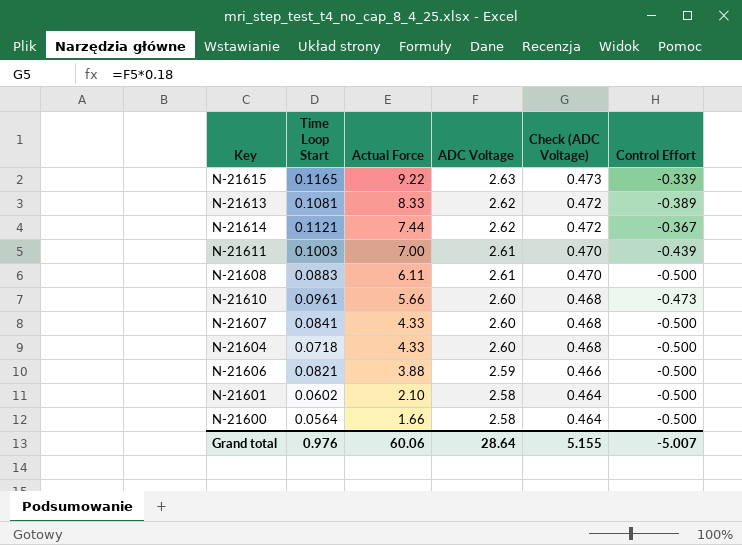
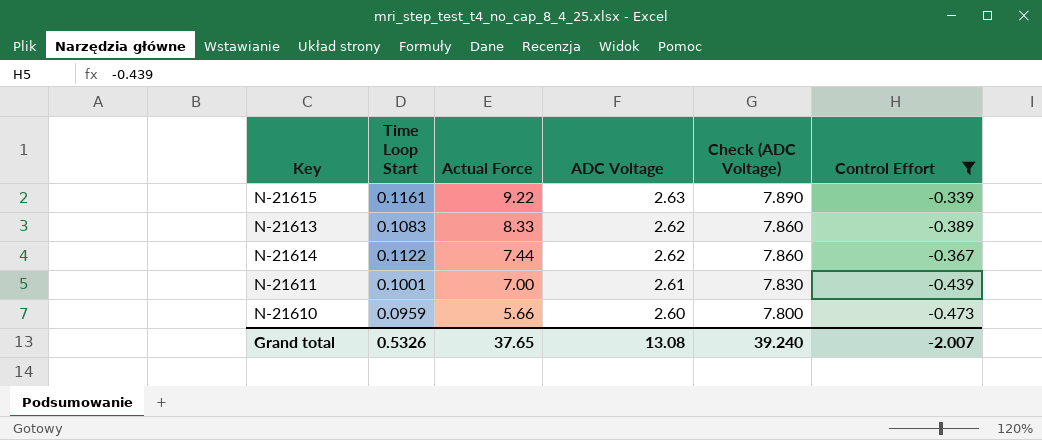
filter: none -> Control Effort != -0.500
column Check (ADC Voltage) | formula: [ADC Voltage] * 0.18 -> [ADC Voltage] * 3
N-21615 | Time Loop Start: 0.1165 -> 0.1161
N-21613 | Time Loop Start: 0.1081 -> 0.1083
N-21614 | Time Loop Start: 0.1121 -> 0.1122
N-21611 | Time Loop Start: 0.1003 -> 0.1001
N-21610 | Time Loop Start: 0.0961 -> 0.0959
Grand total | Time Loop Start: 0.976 -> 0.5326
Grand total | Actual Force: 60.06 -> 37.65
Grand total | ADC Voltage: 28.64 -> 13.08
Grand total | Check (ADC Voltage): 5.155 -> 39.240
Grand total | Control Effort: -5.007 -> -2.007

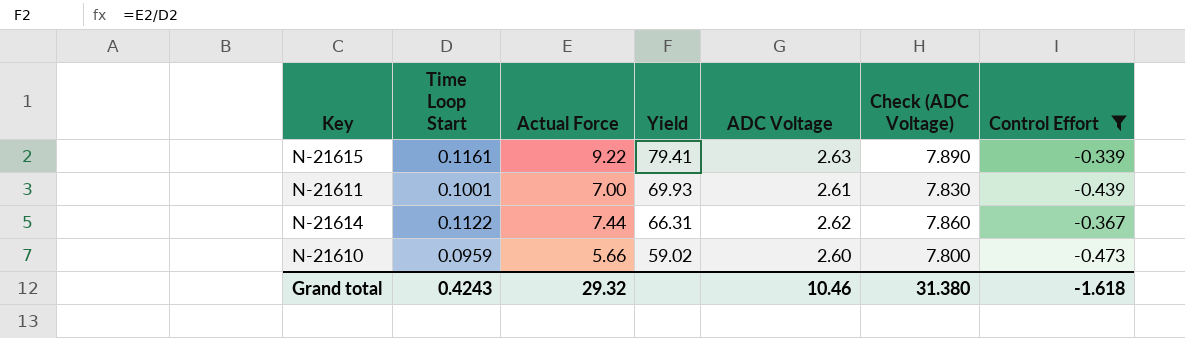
row order: Actual Force descending -> Yield descending
column Yield | formula: none -> [Actual Force] / [Time Loop Start]
row N-21613: 0.1083 | 8.33 | 2.62 | 7.860 | -0.389 -> none
Grand total | Time Loop Start: 0.5326 -> 0.4243
Grand total | Actual Force: 37.65 -> 29.32
Grand total | ADC Voltage: 13.08 -> 10.46
Grand total | Check (ADC Voltage): 39.240 -> 31.380
Grand total | Control Effort: -2.007 -> -1.618

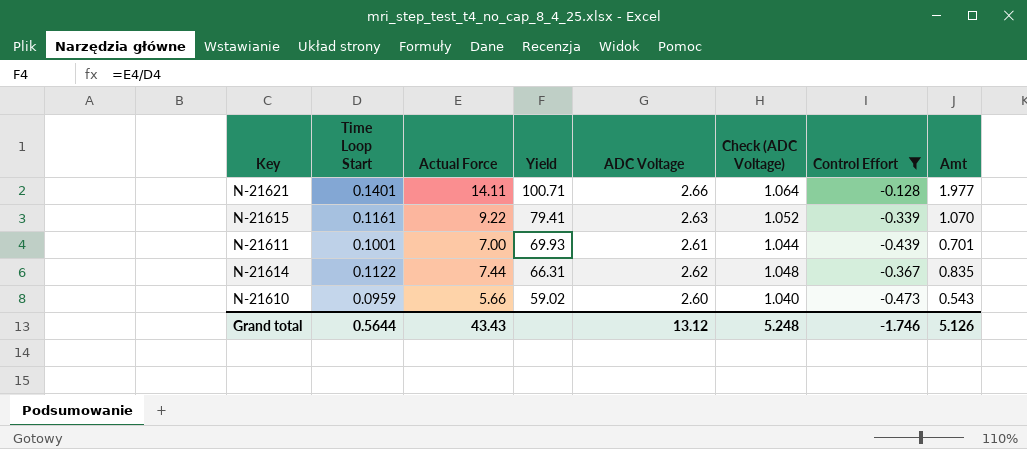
column Check (ADC Voltage) | formula: [ADC Voltage] * 3 -> [ADC Voltage] * 0.4
column Amt | formula: none -> [Time Loop Start] * [Actual Force]
row N-21621: none -> 0.1401 | 14.11 | 100.71 | 2.66 | 1.064 | -0.128 | 1.977
Grand total | Time Loop Start: 0.4243 -> 0.5644
Grand total | Actual Force: 29.32 -> 43.43
Grand total | ADC Voltage: 10.46 -> 13.12
Grand total | Check (ADC Voltage): 31.380 -> 5.248
Grand total | Control Effort: -1.618 -> -1.746

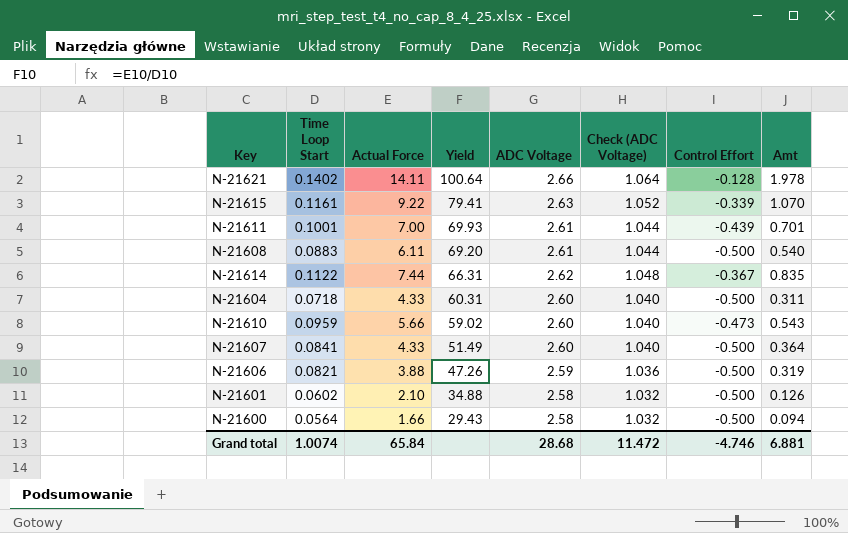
filter: Control Effort != -0.500 -> none
N-21621 | Time Loop Start: 0.1401 -> 0.1402
N-21621 | Yield: 100.71 -> 100.64
N-21621 | Amt: 1.977 -> 1.978
Grand total | Time Loop Start: 0.5644 -> 1.0074
Grand total | Actual Force: 43.43 -> 65.84
Grand total | ADC Voltage: 13.12 -> 28.68
Grand total | Check (ADC Voltage): 5.248 -> 11.472
Grand total | Control Effort: -1.746 -> -4.746
Grand total | Amt: 5.126 -> 6.881

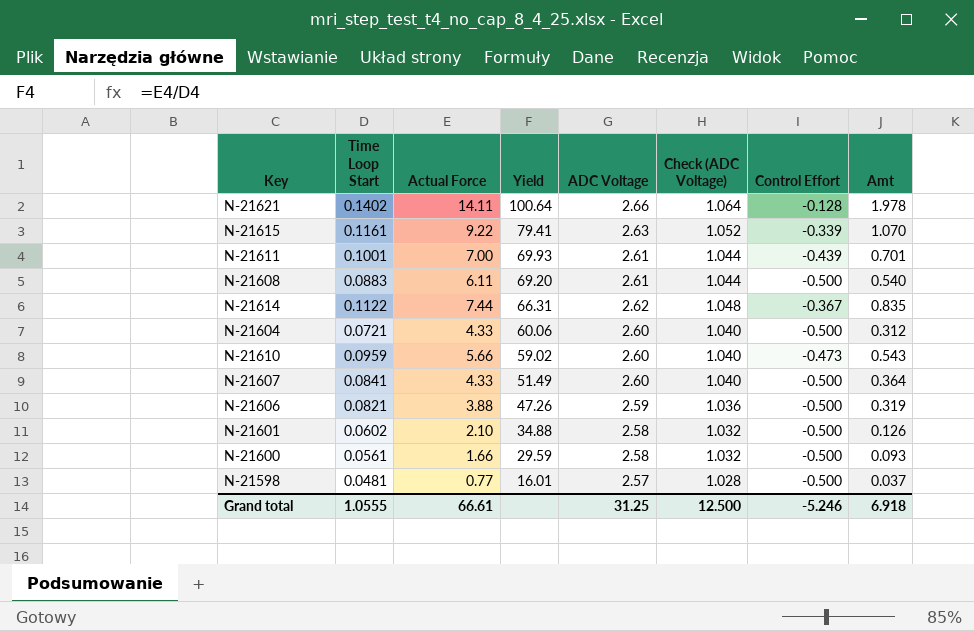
N-21604 | Time Loop Start: 0.0718 -> 0.0721
N-21604 | Yield: 60.31 -> 60.06
N-21604 | Amt: 0.311 -> 0.312
N-21600 | Time Loop Start: 0.0564 -> 0.0561
N-21600 | Yield: 29.43 -> 29.59
N-21600 | Amt: 0.094 -> 0.093
row N-21598: none -> 0.0481 | 0.77 | 16.01 | 2.57 | 1.028 | -0.500 | 0.037
Grand total | Time Loop Start: 1.0074 -> 1.0555
Grand total | Actual Force: 65.84 -> 66.61
Grand total | ADC Voltage: 28.68 -> 31.25
Grand total | Check (ADC Voltage): 11.472 -> 12.500
Grand total | Control Effort: -4.746 -> -5.246
Grand total | Amt: 6.881 -> 6.918

